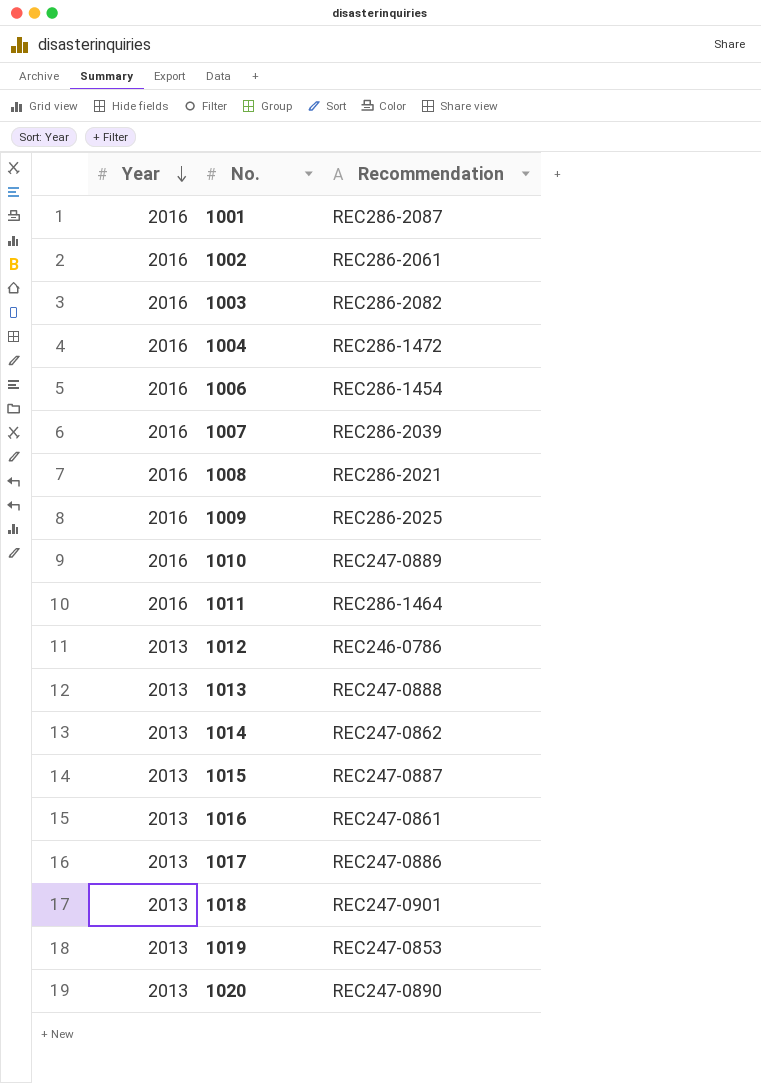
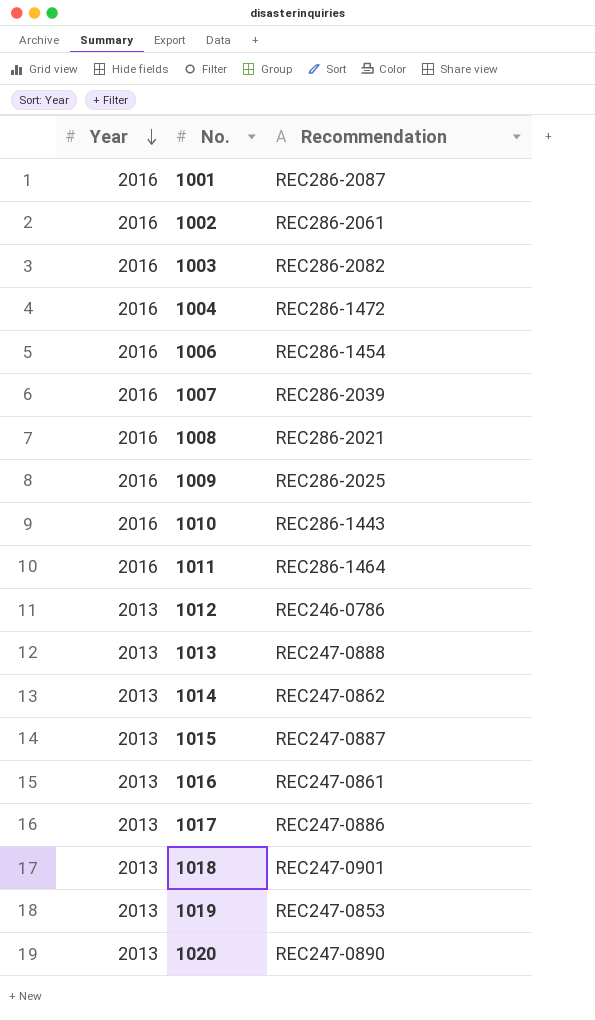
1010 | Recommendation: REC247-0889 -> REC286-1443

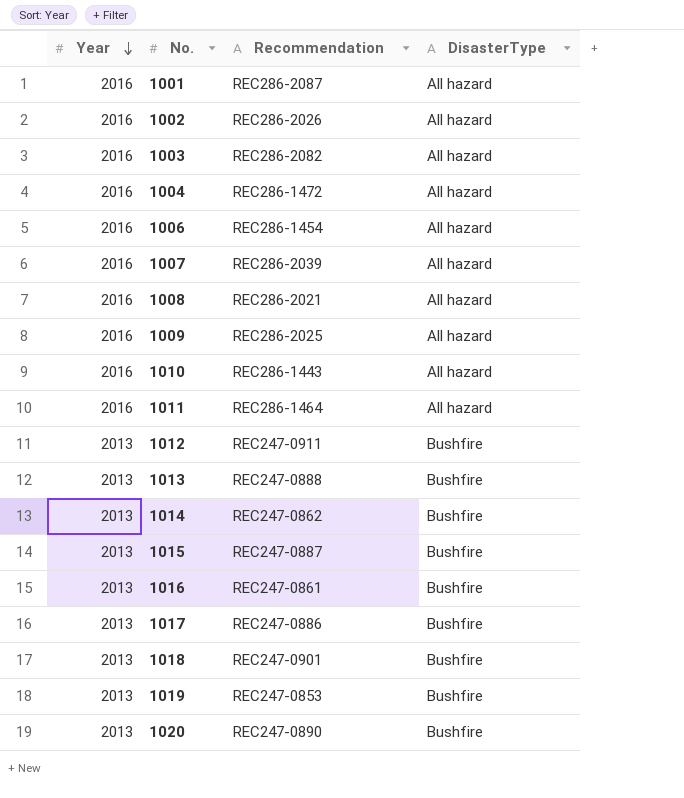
column DisasterType | position: none -> 4
1002 | Recommendation: REC286-2061 -> REC286-2026
1012 | Recommendation: REC246-0786 -> REC247-0911

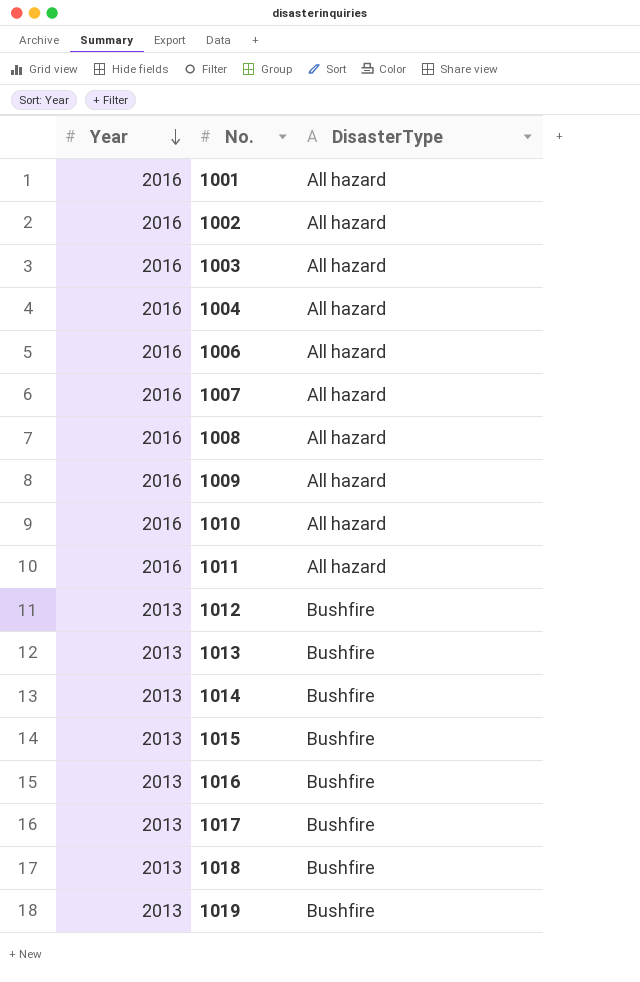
column Recommendation | position: 3 -> none
row 1020: 2013 | REC247-0890 | Bushfire -> none

